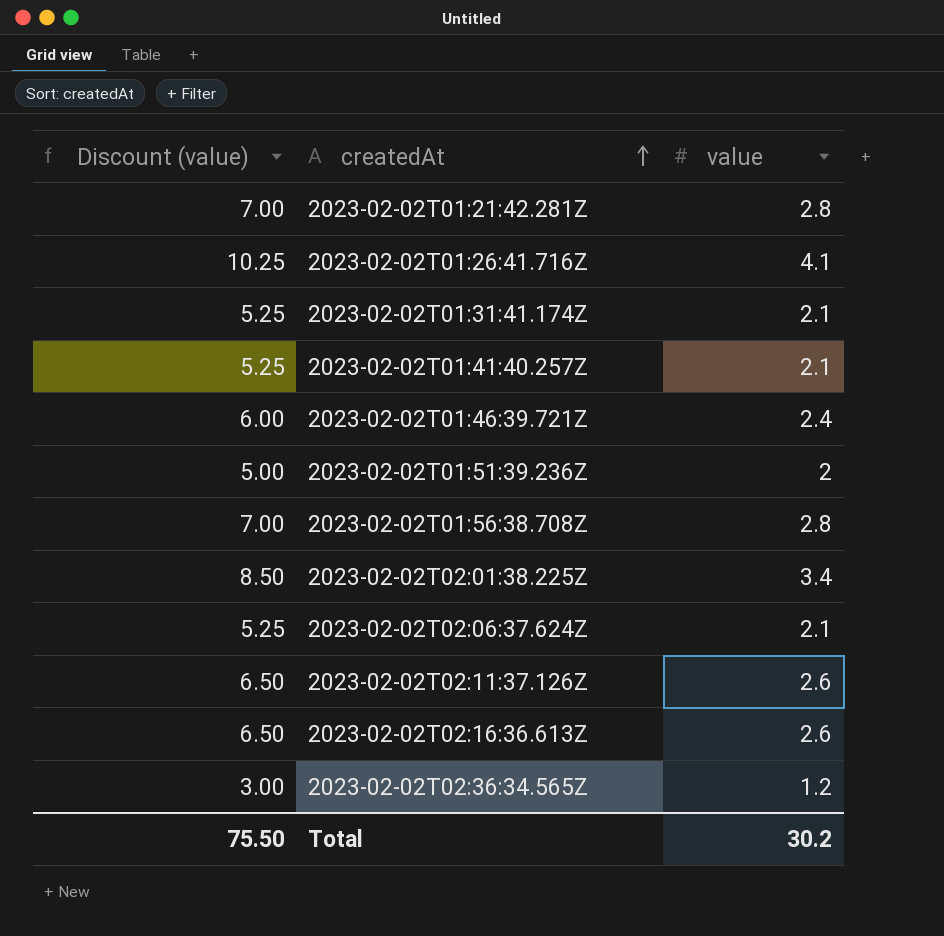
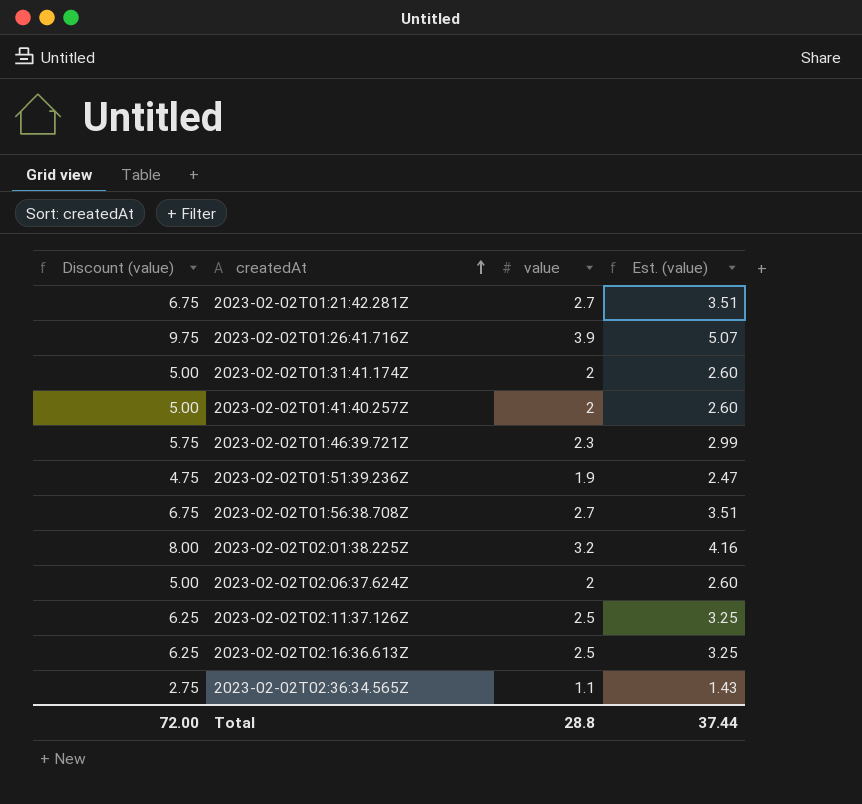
column Est. (value) | formula: none -> [value] * 1.3
2023-02-02T01:21:42.281Z | Discount (value): 7.00 -> 6.75
2023-02-02T01:21:42.281Z | value: 2.8 -> 2.7
2023-02-02T01:26:41.716Z | Discount (value): 10.25 -> 9.75
2023-02-02T01:26:41.716Z | value: 4.1 -> 3.9
2023-02-02T01:31:41.174Z | Discount (value): 5.25 -> 5.00
2023-02-02T01:31:41.174Z | value: 2.1 -> 2
2023-02-02T01:41:40.257Z | Discount (value): 5.25 -> 5.00
2023-02-02T01:41:40.257Z | value: 2.1 -> 2
2023-02-02T01:46:39.721Z | Discount (value): 6.00 -> 5.75
2023-02-02T01:46:39.721Z | value: 2.4 -> 2.3
2023-02-02T01:51:39.236Z | Discount (value): 5.00 -> 4.75
2023-02-02T01:51:39.236Z | value: 2 -> 1.9
2023-02-02T01:56:38.708Z | Discount (value): 7.00 -> 6.75
2023-02-02T01:56:38.708Z | value: 2.8 -> 2.7
2023-02-02T02:01:38.225Z | Discount (value): 8.50 -> 8.00
2023-02-02T02:01:38.225Z | value: 3.4 -> 3.2
2023-02-02T02:06:37.624Z | Discount (value): 5.25 -> 5.00
2023-02-02T02:06:37.624Z | value: 2.1 -> 2
2023-02-02T02:11:37.126Z | Discount (value): 6.50 -> 6.25
2023-02-02T02:11:37.126Z | value: 2.6 -> 2.5
2023-02-02T02:16:36.613Z | Discount (value): 6.50 -> 6.25
2023-02-02T02:16:36.613Z | value: 2.6 -> 2.5
2023-02-02T02:36:34.565Z | Discount (value): 3.00 -> 2.75
2023-02-02T02:36:34.565Z | value: 1.2 -> 1.1
Total | Discount (value): 75.50 -> 72.00
Total | value: 30.2 -> 28.8

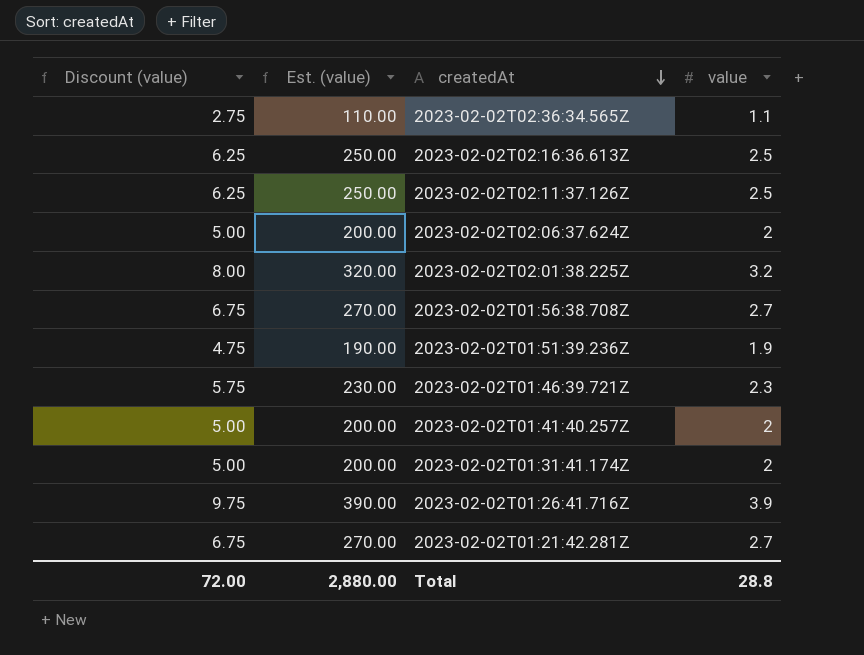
row order: createdAt ascending -> createdAt descending
column Est. (value) | formula: [value] * 1.3 -> [value] * 100
column Est. (value) | position: 4 -> 2
Total | Est. (value): 37.44 -> 2,880.00

